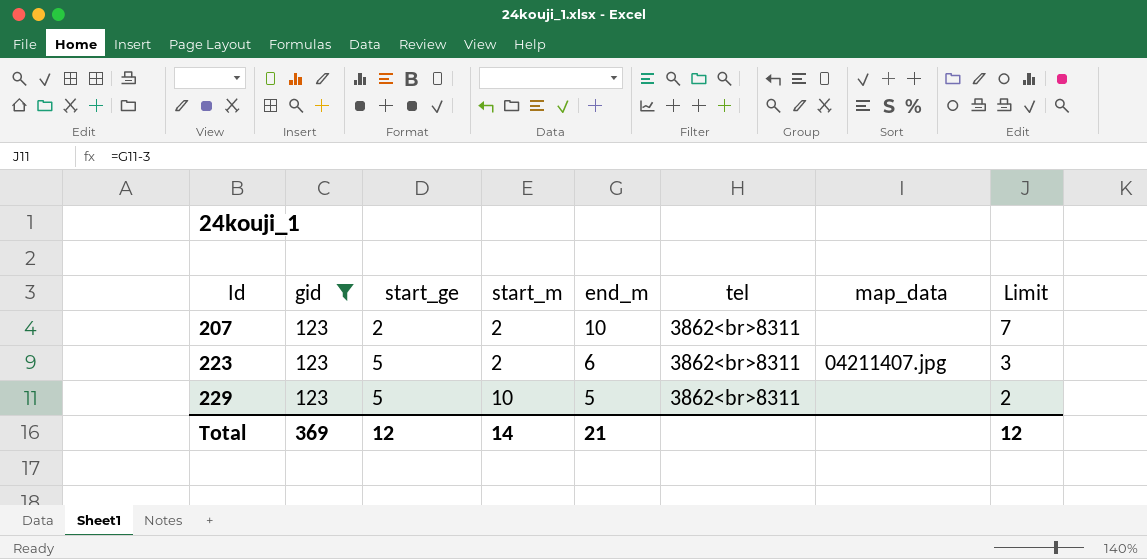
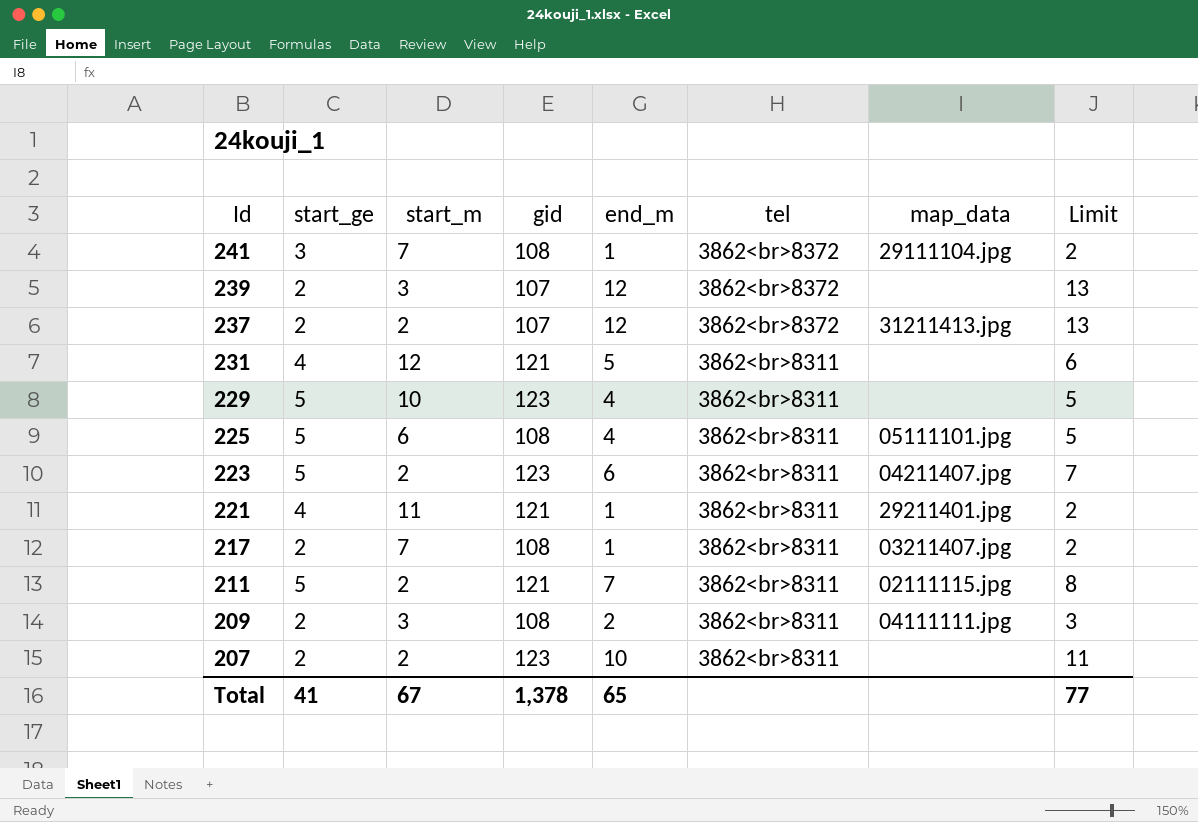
filter: gid = 123 -> none
row order: Id ascending -> Id descending
column gid | position: 2 -> 4
column Limit | formula: [end_m] - 3 -> [end_m] + 1
229 | end_m: 5 -> 4
Total | start_ge: 12 -> 41
Total | start_m: 14 -> 67
Total | gid: 369 -> 1,378
Total | end_m: 21 -> 65
Total | Limit: 12 -> 77

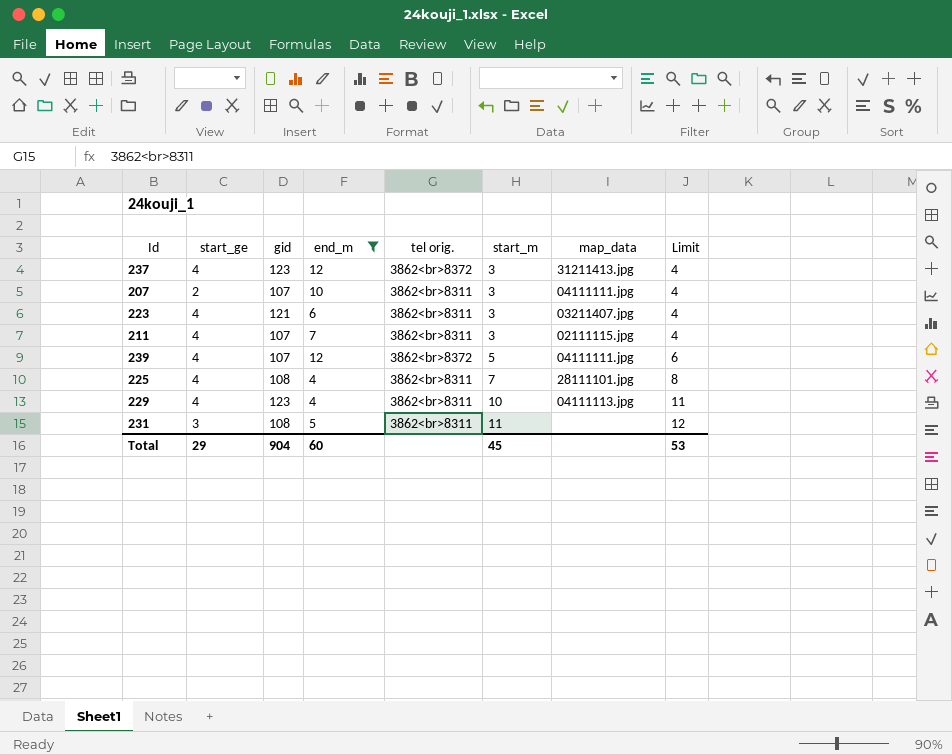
filter: none -> end_m >= 4
row order: Id descending -> start_m ascending
column name: tel -> tel orig.
column start_m | position: 3 -> 6
column Limit | formula: [end_m] + 1 -> [start_m] + 1
237 | start_ge: 2 -> 4
237 | gid: 107 -> 123
237 | start_m: 2 -> 3
207 | gid: 123 -> 107
207 | start_m: 2 -> 3
207 | map_data: none -> 04111111.jpg
223 | start_ge: 5 -> 4
223 | gid: 123 -> 121
223 | start_m: 2 -> 3
223 | map_data: 04211407.jpg -> 03211407.jpg
211 | start_ge: 5 -> 4
211 | gid: 121 -> 107
211 | start_m: 2 -> 3
239 | start_ge: 2 -> 4
239 | start_m: 3 -> 5
239 | map_data: none -> 04111111.jpg
225 | start_ge: 5 -> 4
225 | start_m: 6 -> 7
225 | map_data: 05111101.jpg -> 28111101.jpg
229 | start_ge: 5 -> 4
229 | map_data: none -> 04111113.jpg
231 | start_ge: 4 -> 3
231 | gid: 121 -> 108
231 | start_m: 12 -> 11
Total | start_ge: 41 -> 29
Total | gid: 1,378 -> 904
Total | end_m: 65 -> 60
Total | start_m: 67 -> 45
Total | Limit: 77 -> 53

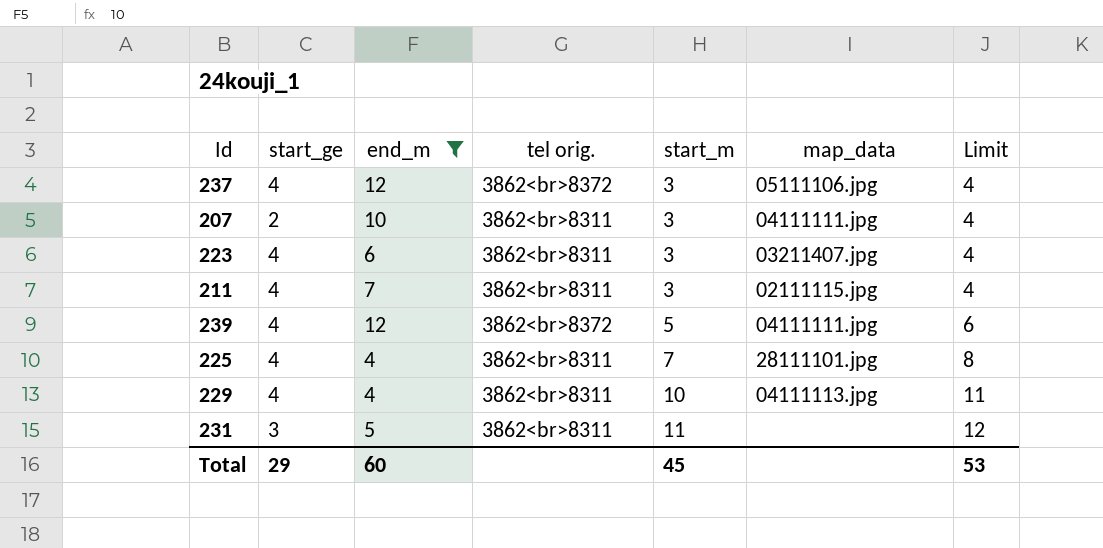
column gid | position: 3 -> none
237 | map_data: 31211413.jpg -> 05111106.jpg

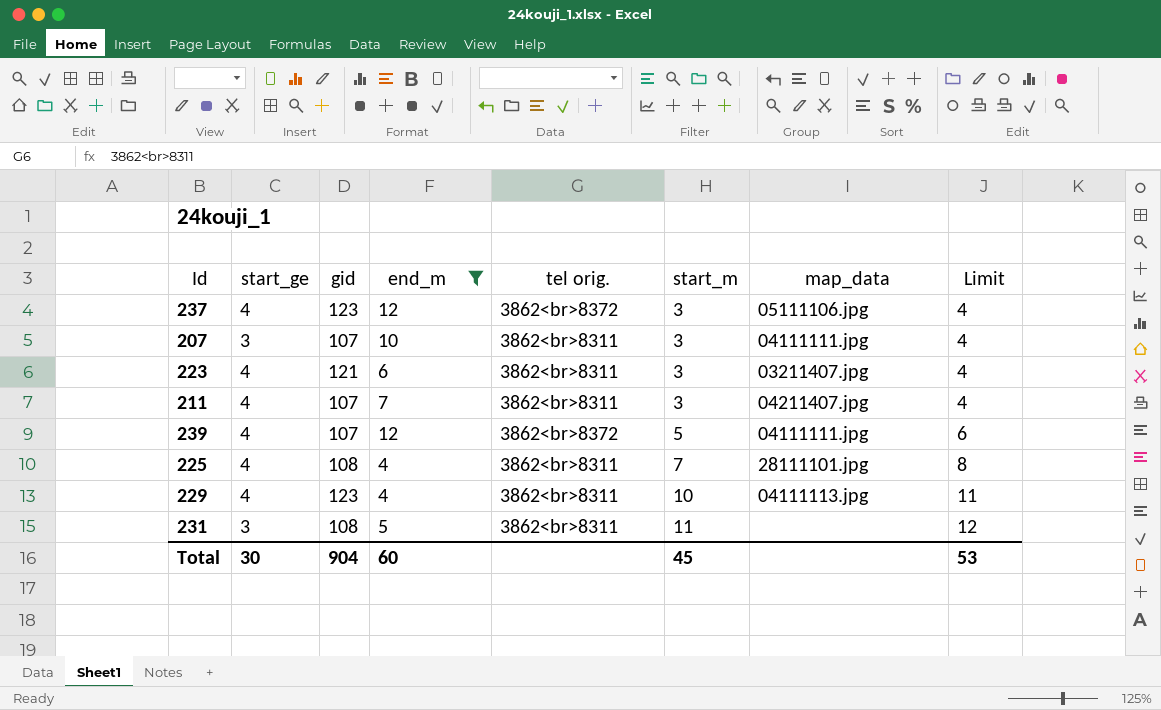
column gid | position: none -> 3
207 | start_ge: 2 -> 3
211 | map_data: 02111115.jpg -> 04211407.jpg
Total | start_ge: 29 -> 30

